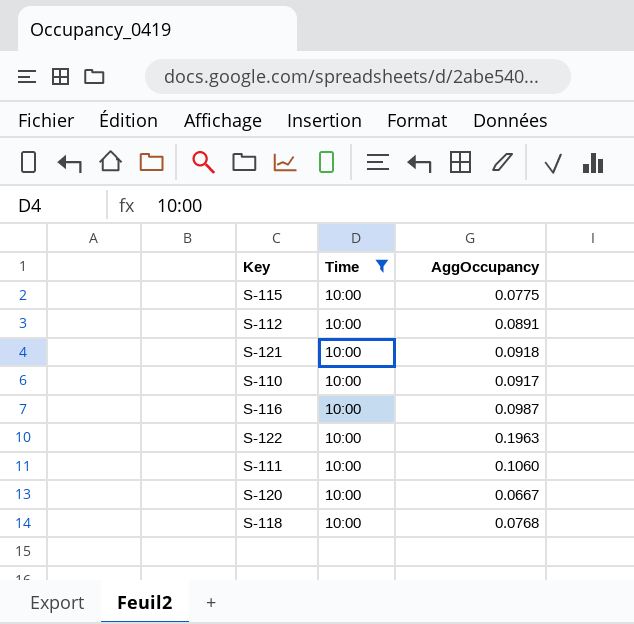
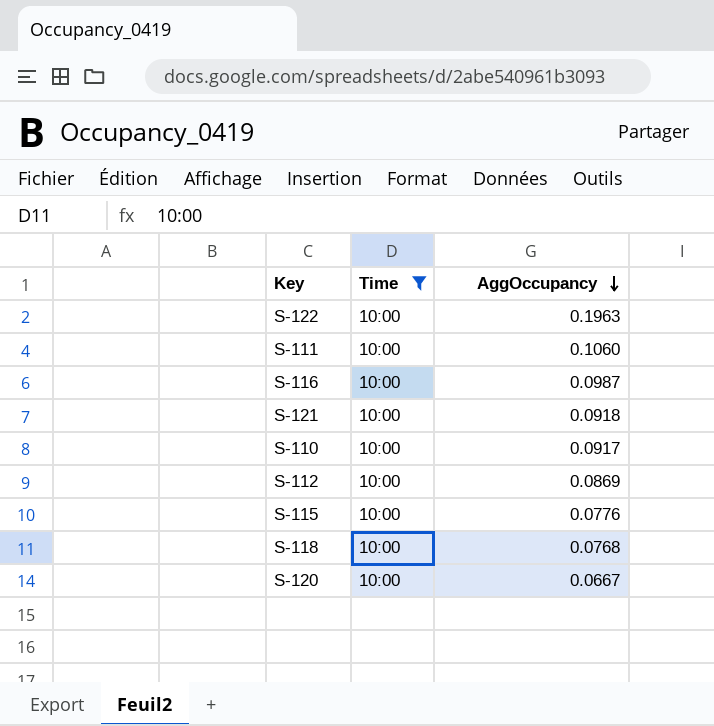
row order: none -> AggOccupancy descending
S-112 | AggOccupancy: 0.0891 -> 0.0869
S-115 | AggOccupancy: 0.0775 -> 0.0776

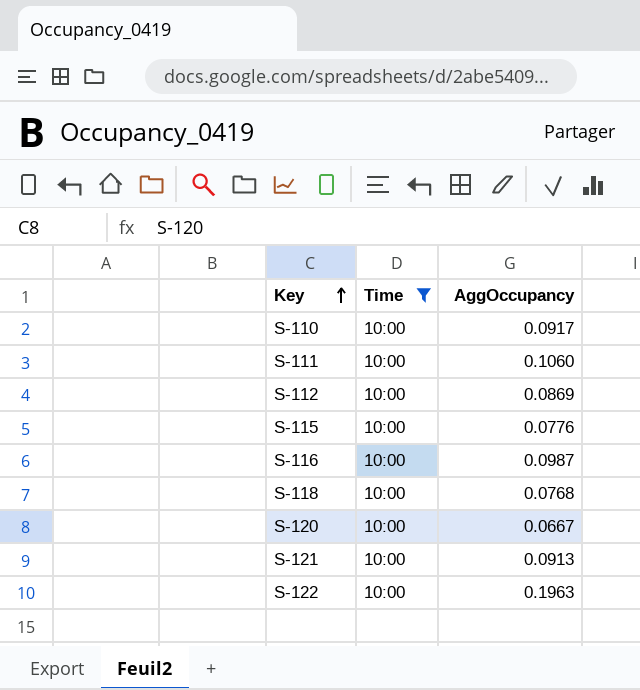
row order: AggOccupancy descending -> Key ascending
S-121 | AggOccupancy: 0.0918 -> 0.0913

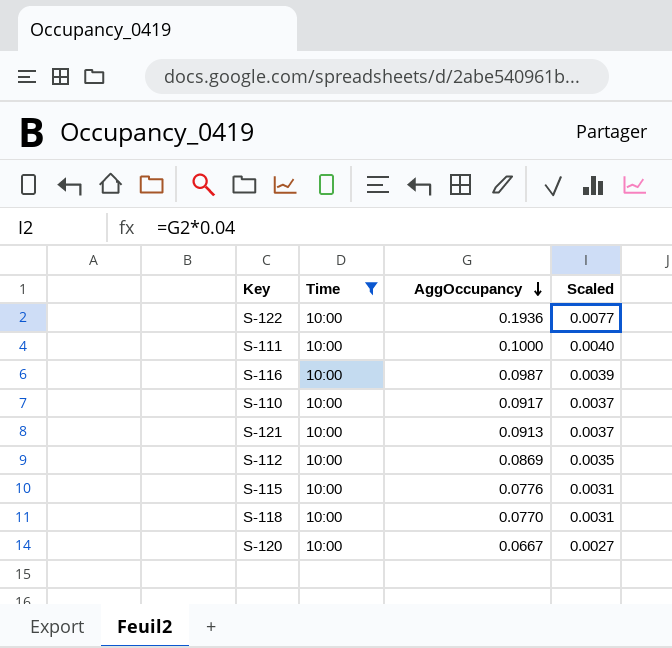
row order: Key ascending -> AggOccupancy descending
column Scaled | formula: none -> [AggOccupancy] * 0.04
S-122 | AggOccupancy: 0.1963 -> 0.1936
S-111 | AggOccupancy: 0.1060 -> 0.1000
S-118 | AggOccupancy: 0.0768 -> 0.0770

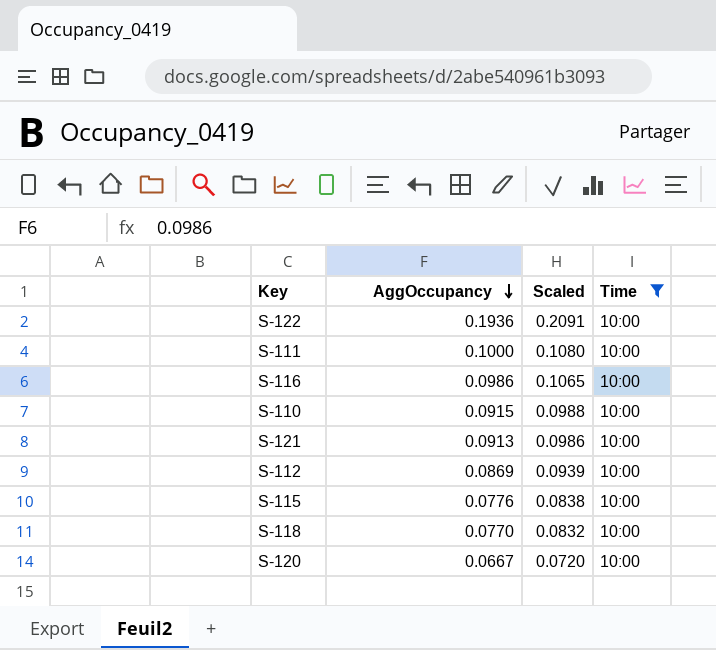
column Scaled | formula: [AggOccupancy] * 0.04 -> [AggOccupancy] * 1.08
column Time | position: 2 -> 4
S-116 | AggOccupancy: 0.0987 -> 0.0986
S-110 | AggOccupancy: 0.0917 -> 0.0915

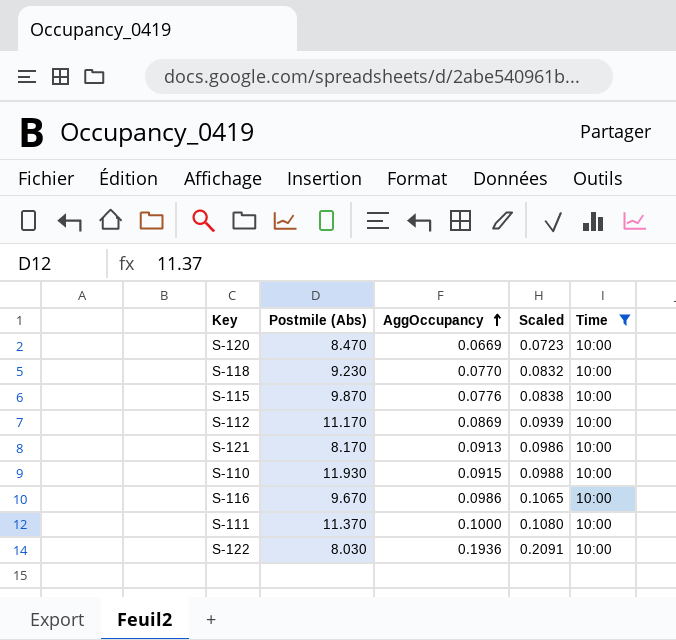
row order: AggOccupancy descending -> AggOccupancy ascending
column Postmile (Abs) | position: none -> 2
S-120 | AggOccupancy: 0.0667 -> 0.0669
S-120 | Scaled: 0.0720 -> 0.0723

